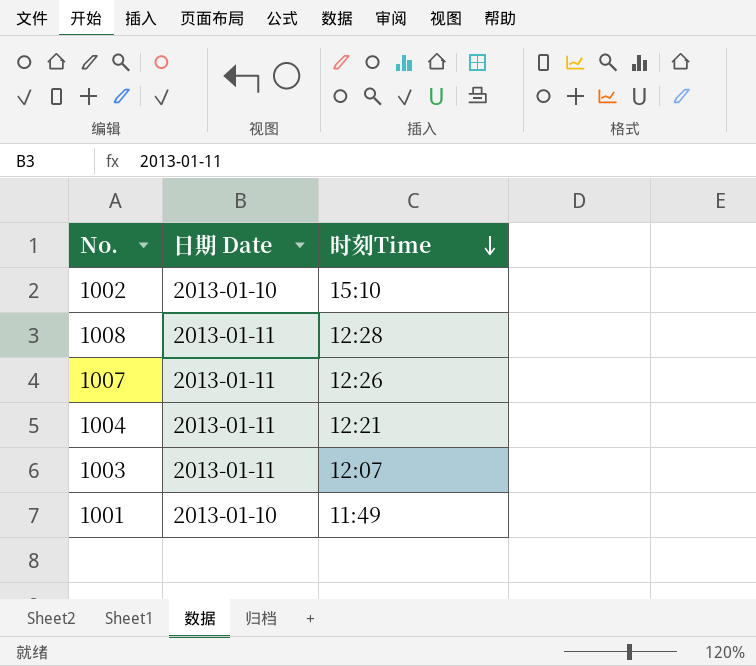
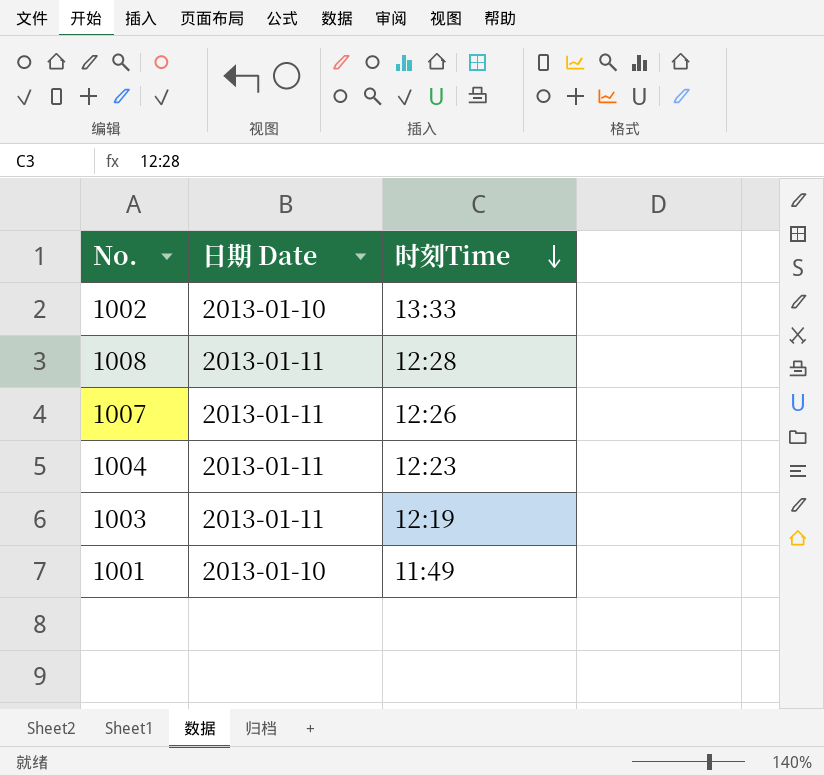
1002 | 时刻Time: 15:10 -> 13:33
1004 | 时刻Time: 12:21 -> 12:23
1003 | 时刻Time: 12:07 -> 12:19

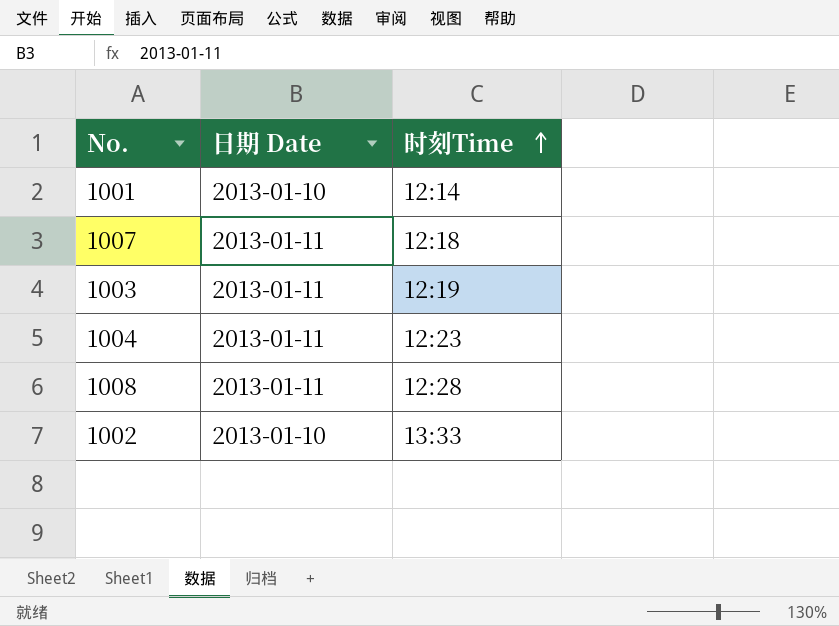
row order: 时刻Time descending -> 时刻Time ascending
1001 | 时刻Time: 11:49 -> 12:14
1007 | 时刻Time: 12:26 -> 12:18

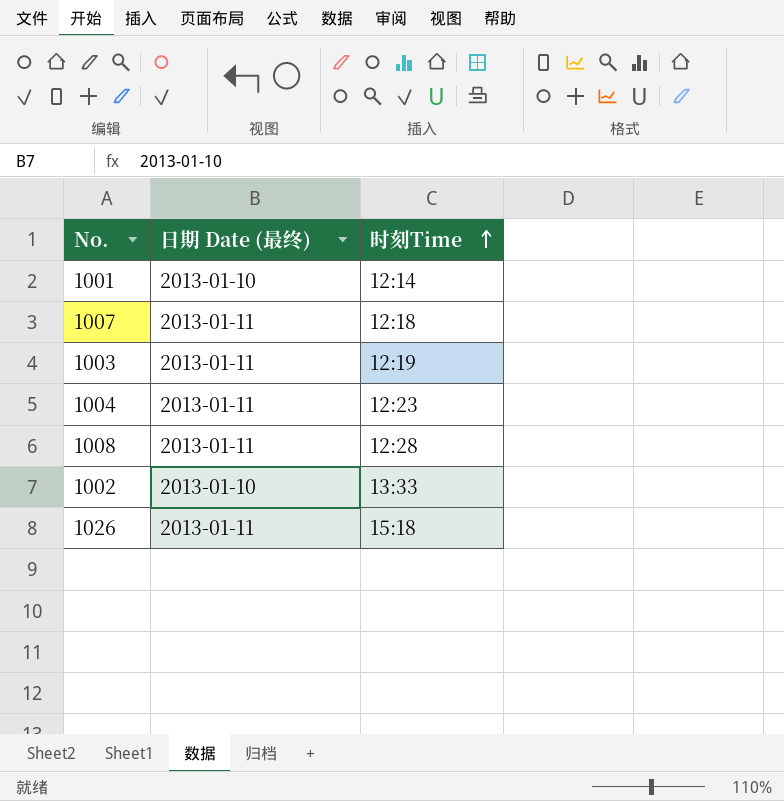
column name: 日期 Date -> 日期 Date (最终)
row 1026: none -> 2013-01-11 | 15:18

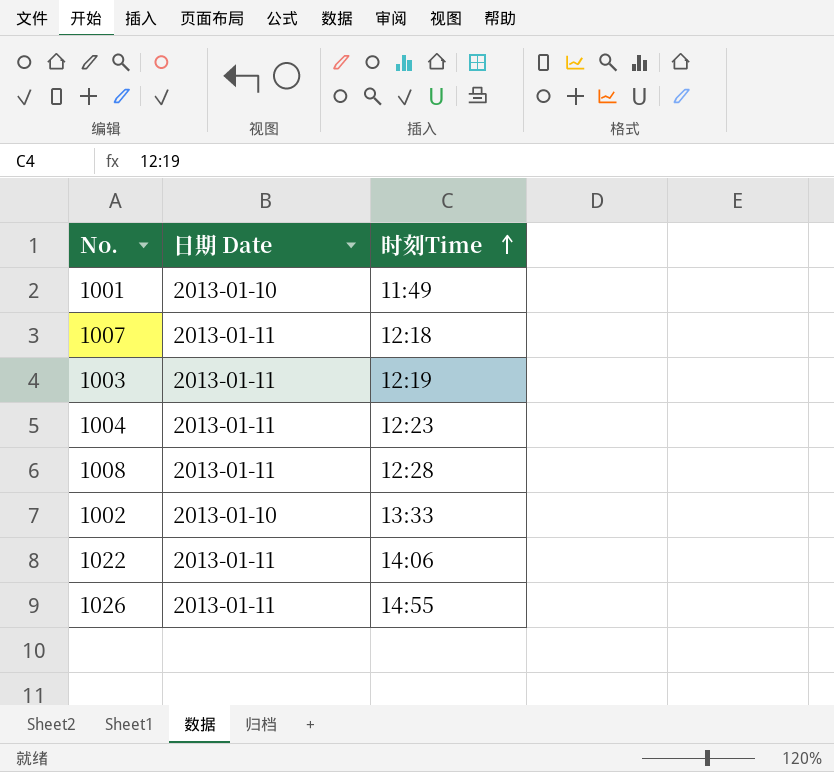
column name: 日期 Date (最终) -> 日期 Date
1001 | 时刻Time: 12:14 -> 11:49
row 1022: none -> 2013-01-11 | 14:06
1026 | 时刻Time: 15:18 -> 14:55

